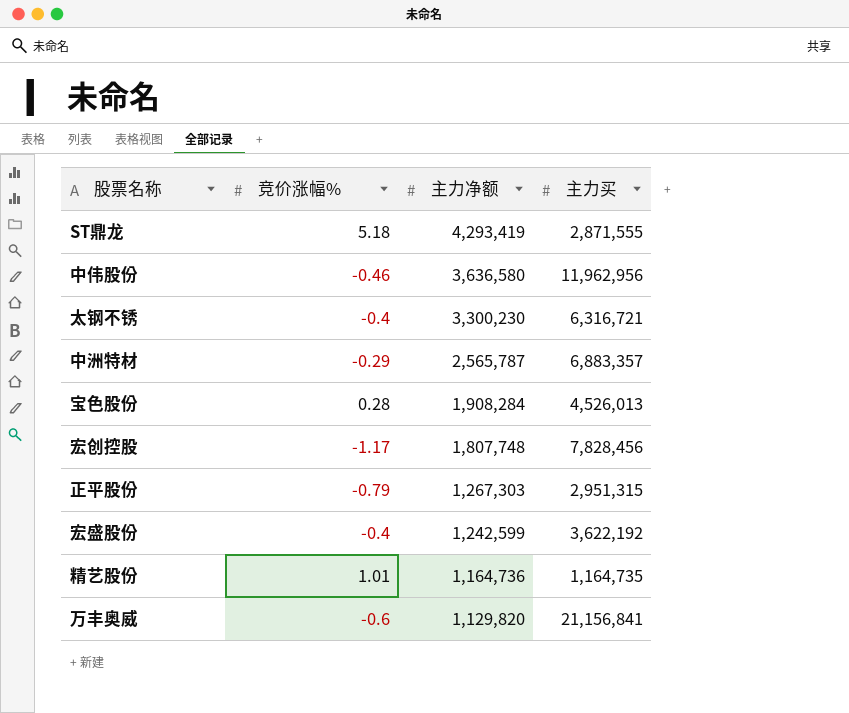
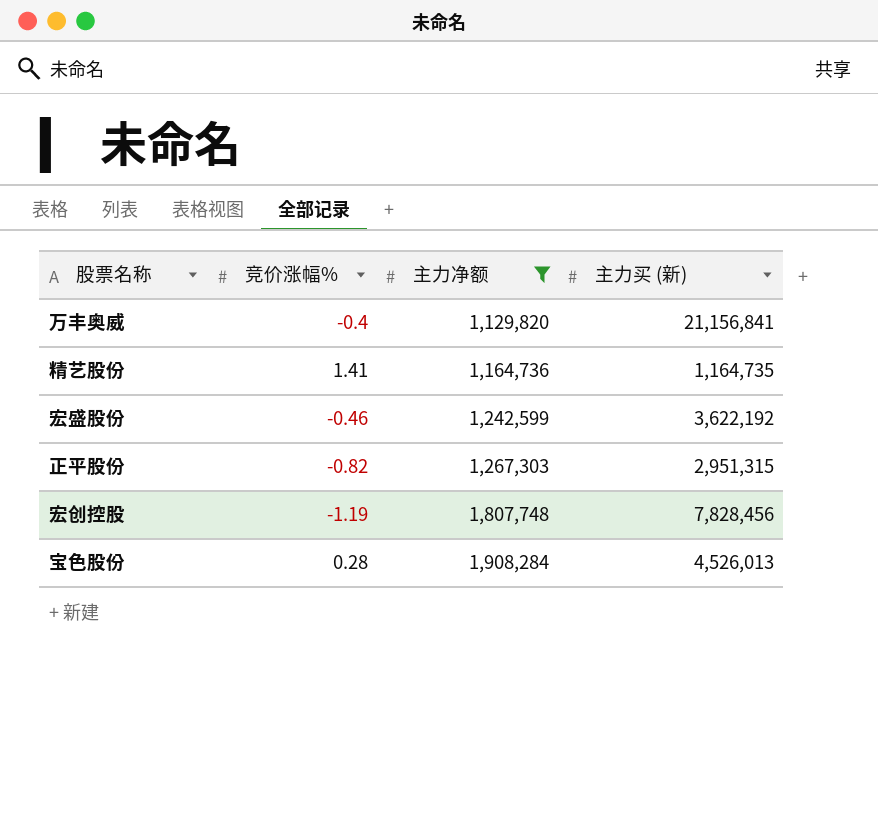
filter: none -> 主力净额 <= 1,908,284
row order: 主力净额 descending -> 主力净额 ascending
column name: 主力买 -> 主力买 (新)
万丰奥威 | 竞价涨幅%: -0.6 -> -0.4
精艺股份 | 竞价涨幅%: 1.01 -> 1.41
宏盛股份 | 竞价涨幅%: -0.4 -> -0.46
正平股份 | 竞价涨幅%: -0.79 -> -0.82
宏创控股 | 竞价涨幅%: -1.17 -> -1.19

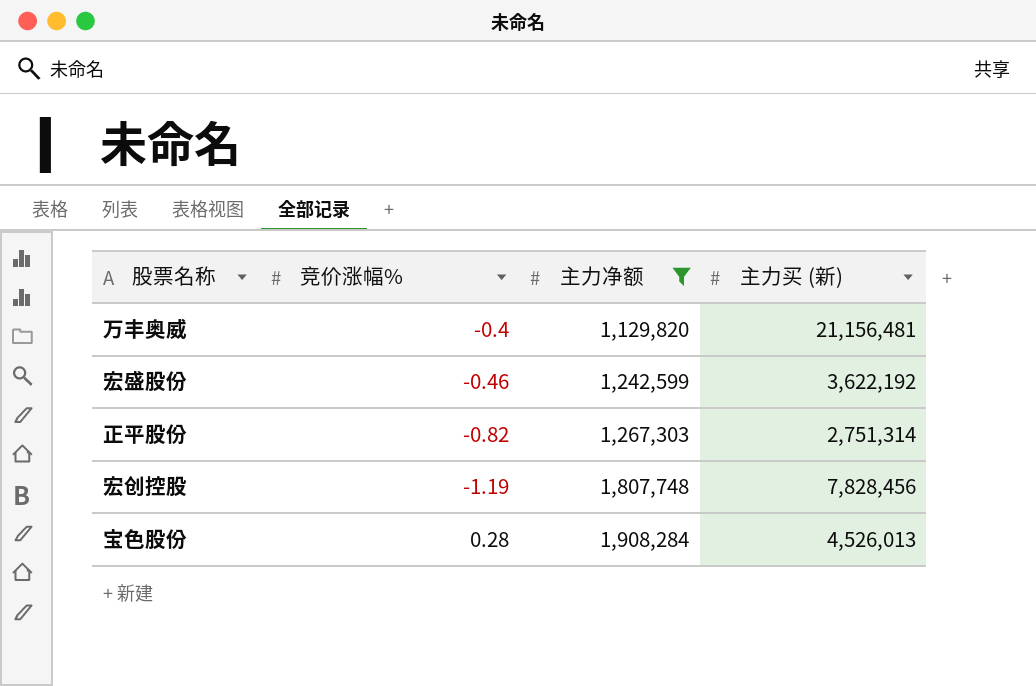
row 精艺股份: 1.41 | 1,164,736 | 1,164,735 -> none
万丰奥威 | 主力买 (新): 21,156,841 -> 21,156,481
正平股份 | 主力买 (新): 2,951,315 -> 2,751,314

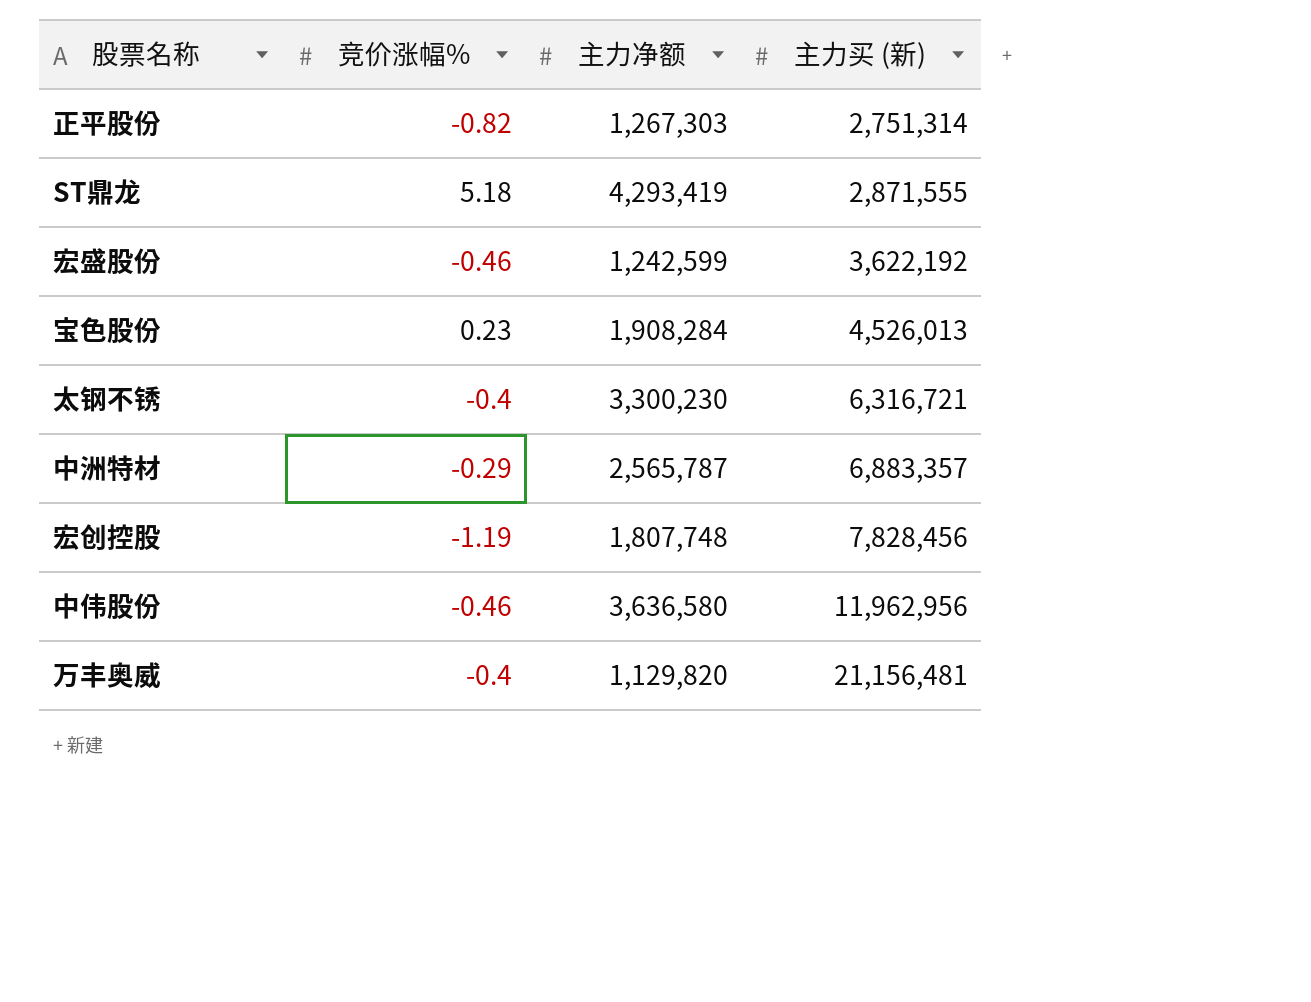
filter: 主力净额 <= 1,908,284 -> none
row order: 主力净额 ascending -> 主力买 (新) ascending
宝色股份 | 竞价涨幅%: 0.28 -> 0.23

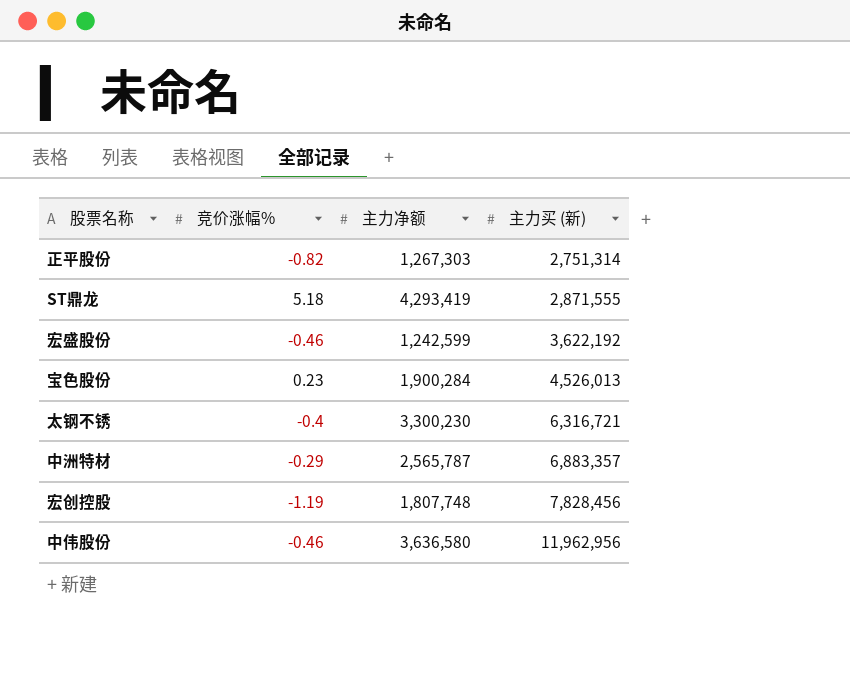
row 万丰奥威: -0.4 | 1,129,820 | 21,156,481 -> none
宝色股份 | 主力净额: 1,908,284 -> 1,900,284

